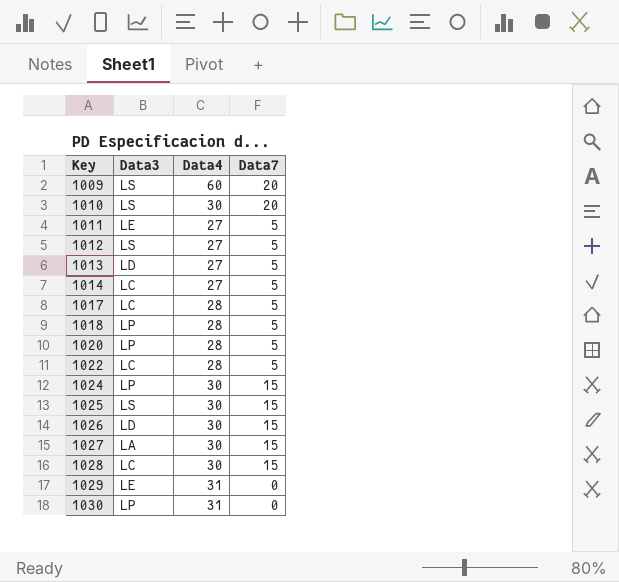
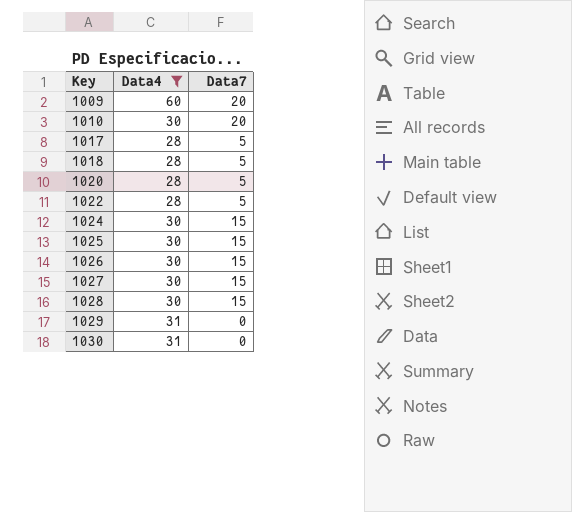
filter: none -> Data4 != 27
column Data3 | position: 2 -> none

